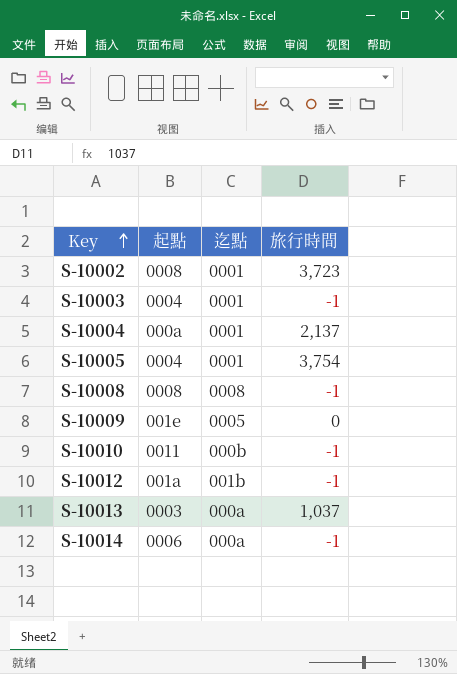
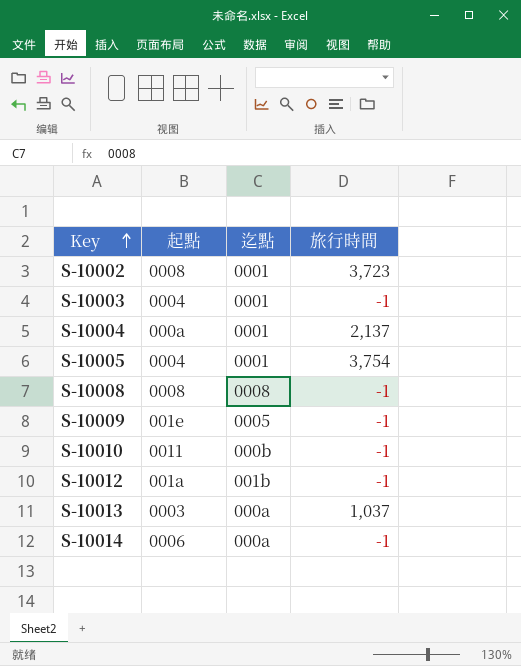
S-10009 | 旅行時間: 0 -> -1

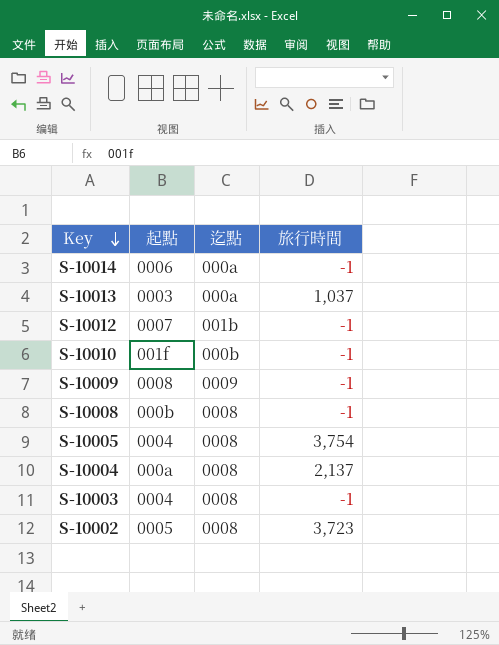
row order: Key ascending -> Key descending
S-10012 | 起點: 001a -> 0007
S-10010 | 起點: 0011 -> 001f
S-10009 | 起點: 001e -> 0008
S-10009 | 迄點: 0005 -> 0009
S-10008 | 起點: 0008 -> 000b
S-10005 | 迄點: 0001 -> 0008
S-10004 | 迄點: 0001 -> 0008
S-10003 | 迄點: 0001 -> 0008
S-10002 | 起點: 0008 -> 0005
S-10002 | 迄點: 0001 -> 0008

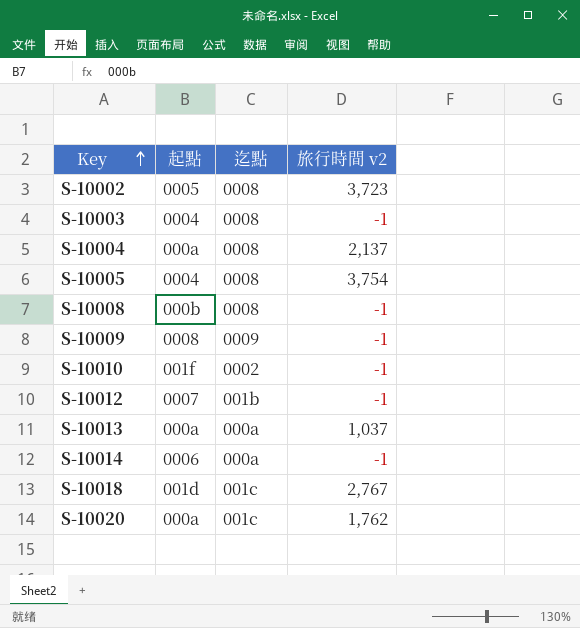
row order: Key descending -> Key ascending
column name: 旅行時間 -> 旅行時間 v2
S-10010 | 迄點: 000b -> 0002
S-10013 | 起點: 0003 -> 000a
row S-10018: none -> 001d | 001c | 2,767
row S-10020: none -> 000a | 001c | 1,762

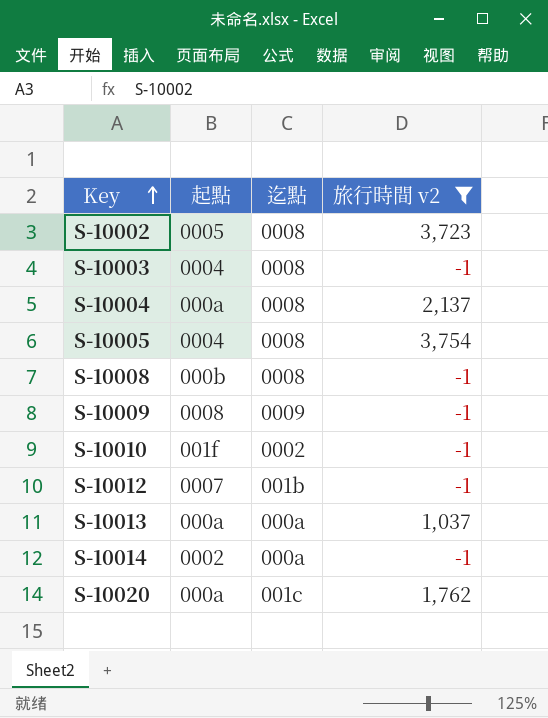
filter: none -> 旅行時間 v2 != 2,767
S-10014 | 起點: 0006 -> 0002

